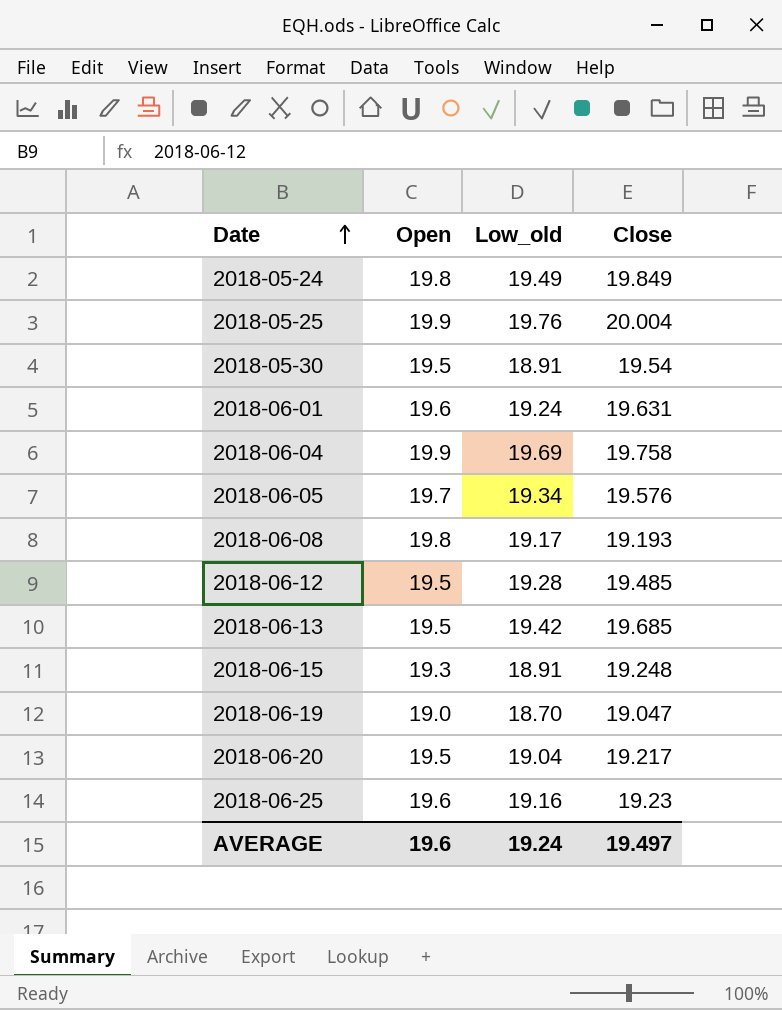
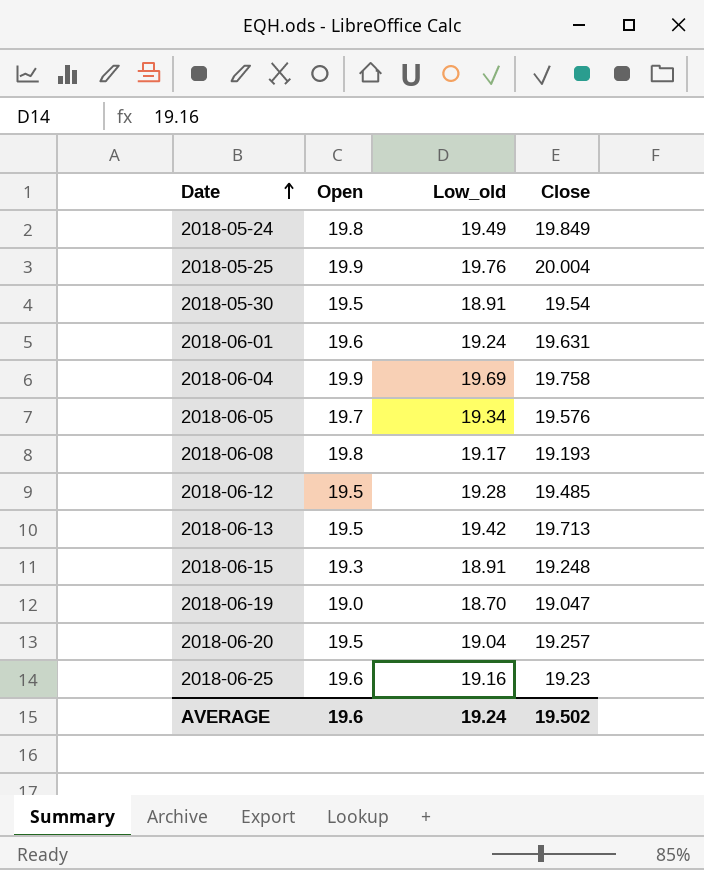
2018-06-13 | Close: 19.685 -> 19.713
2018-06-20 | Close: 19.217 -> 19.257
AVERAGE | Close: 19.497 -> 19.502

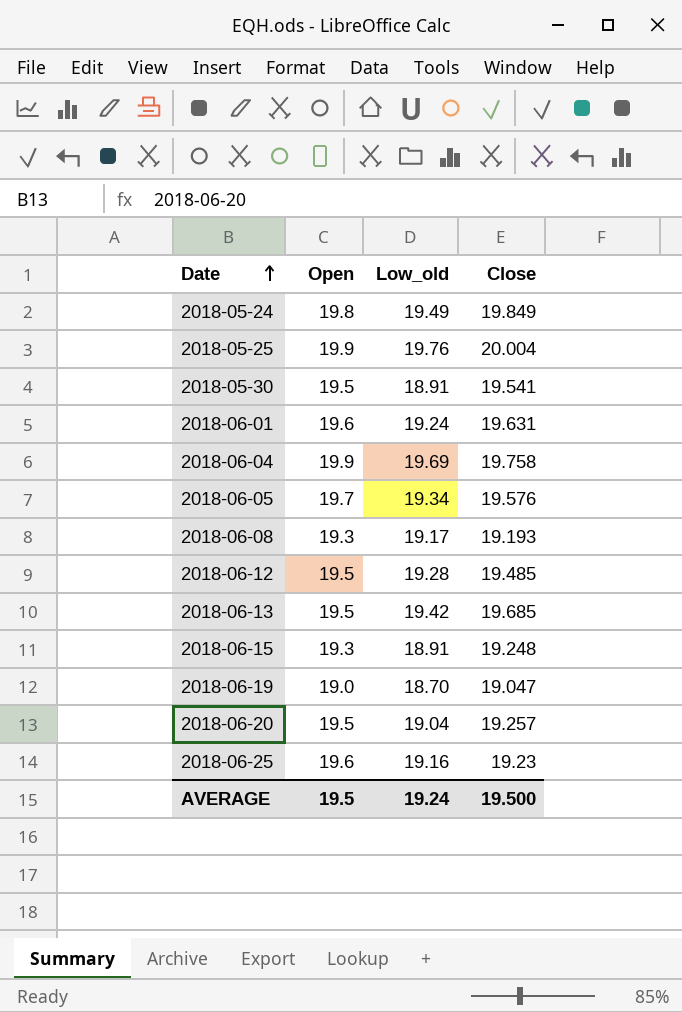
2018-05-30 | Close: 19.54 -> 19.541
2018-06-08 | Open: 19.8 -> 19.3
2018-06-13 | Close: 19.713 -> 19.685
AVERAGE | Open: 19.6 -> 19.5
AVERAGE | Close: 19.502 -> 19.500

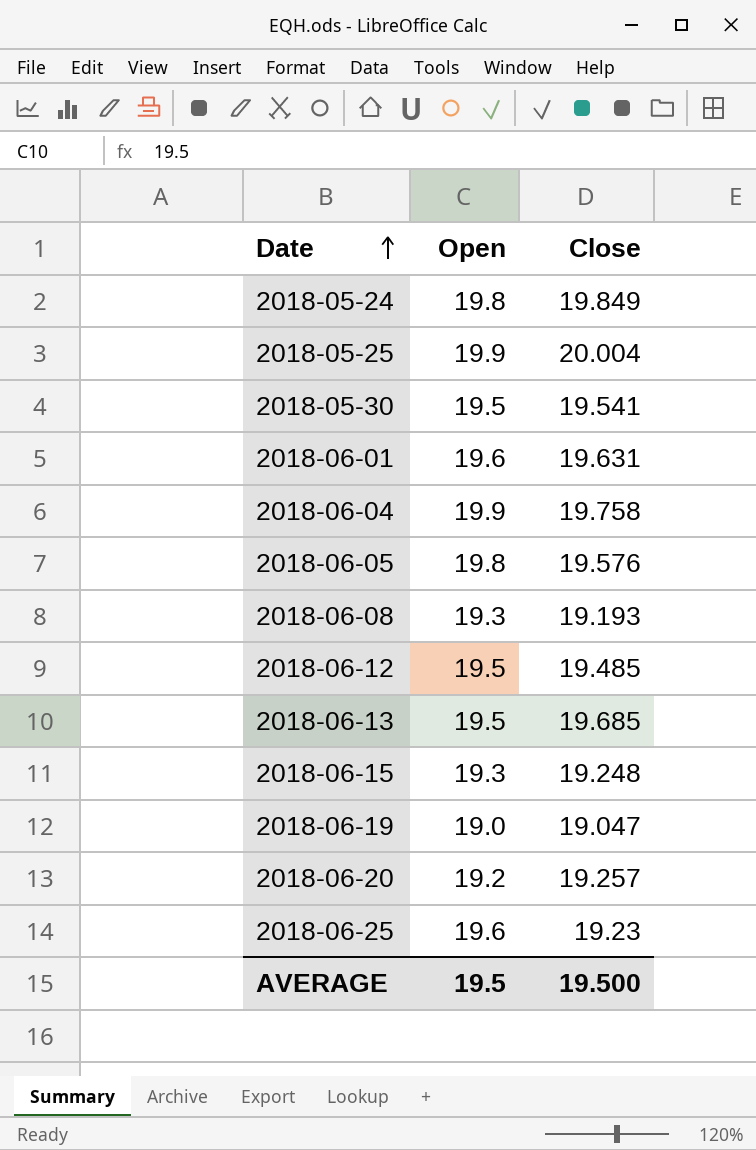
column Low_old | position: 3 -> none
2018-06-05 | Open: 19.7 -> 19.8
2018-06-20 | Open: 19.5 -> 19.2

